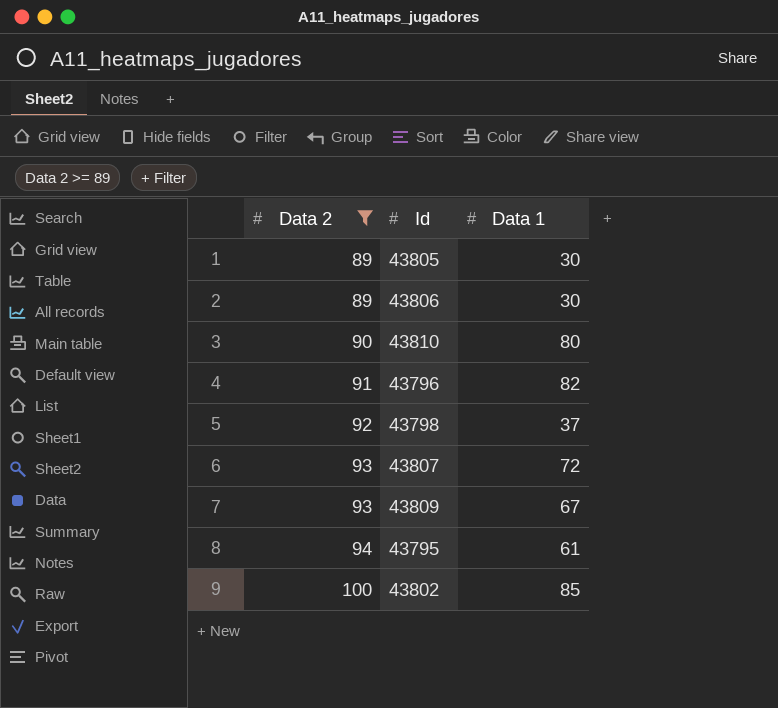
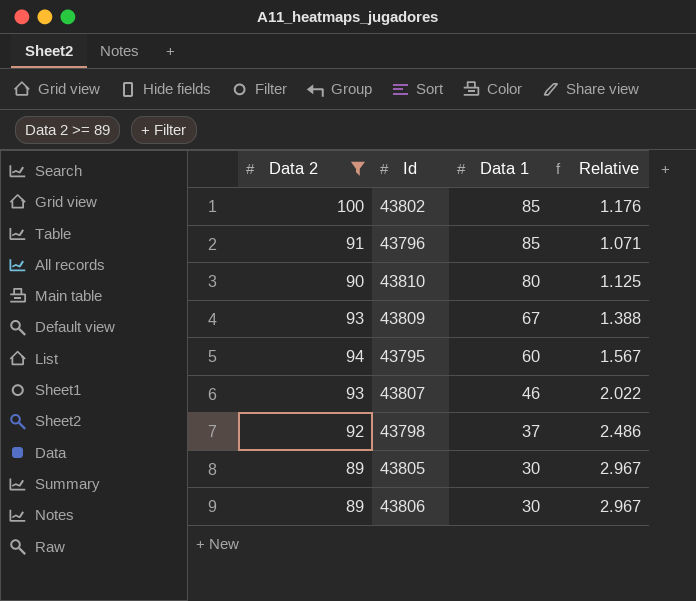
row order: Data 2 ascending -> Data 1 descending
column Relative | formula: none -> [Data 2] / [Data 1]
43796 | Data 1: 82 -> 85
43795 | Data 1: 61 -> 60
43807 | Data 1: 72 -> 46

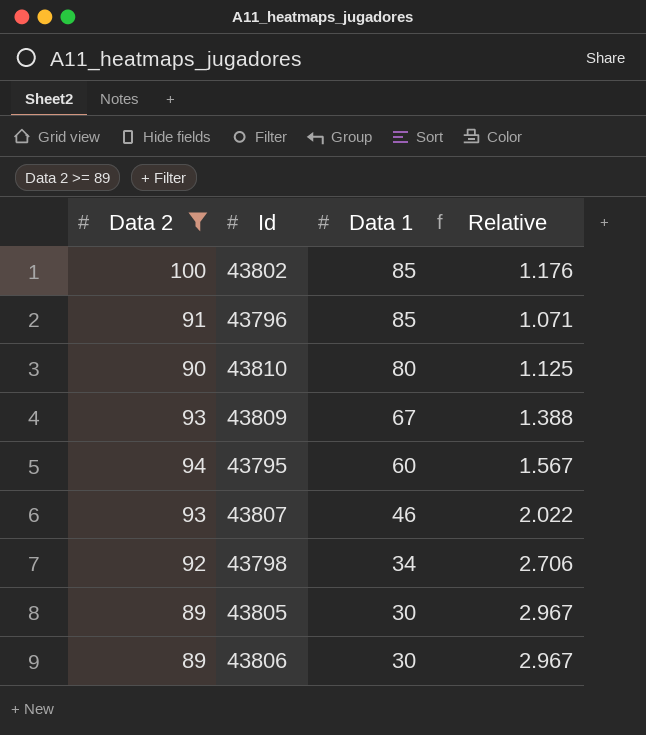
43798 | Data 1: 37 -> 34
43798 | Relative: 2.486 -> 2.706

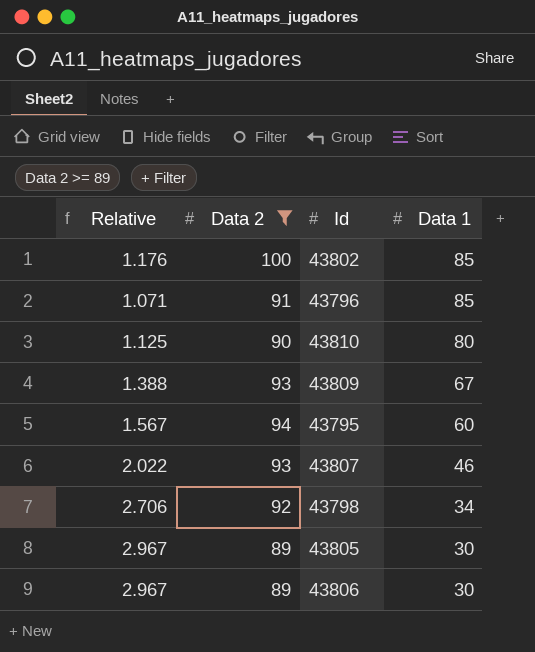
column Relative | position: 4 -> 1

